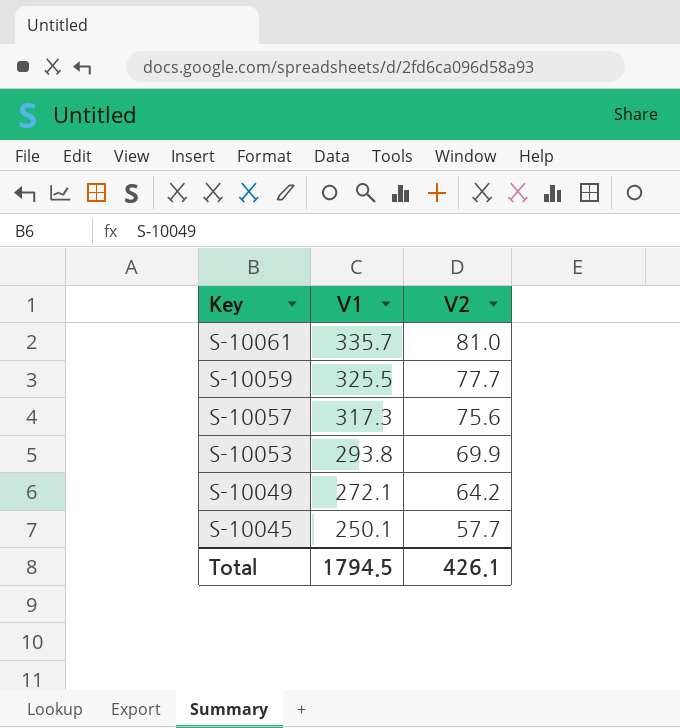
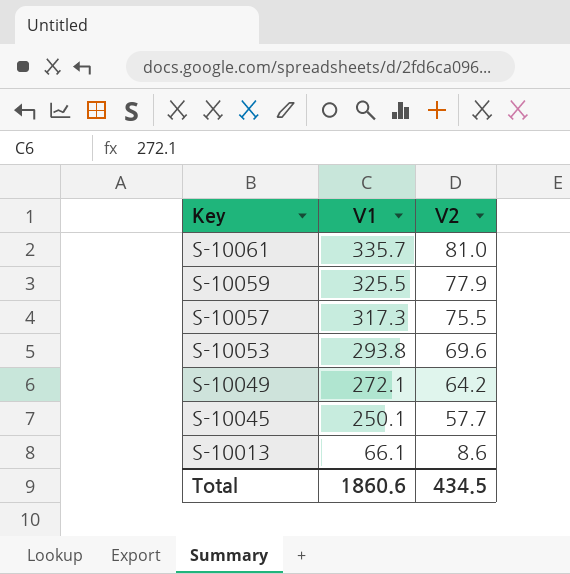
S-10059 | V2: 77.7 -> 77.9
S-10057 | V2: 75.6 -> 75.5
S-10053 | V2: 69.9 -> 69.6
row S-10013: none -> 66.1 | 8.6
Total | V1: 1794.5 -> 1860.6
Total | V2: 426.1 -> 434.5

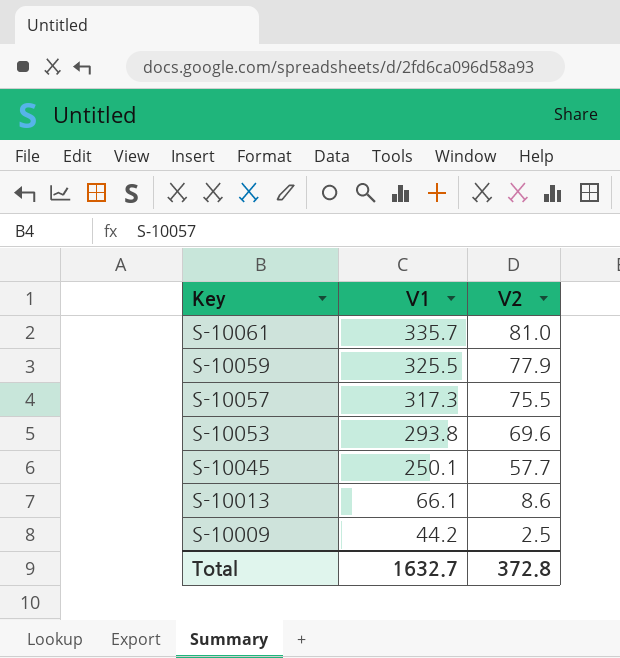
row S-10049: 272.1 | 64.2 -> none
row S-10009: none -> 44.2 | 2.5
Total | V1: 1860.6 -> 1632.7
Total | V2: 434.5 -> 372.8

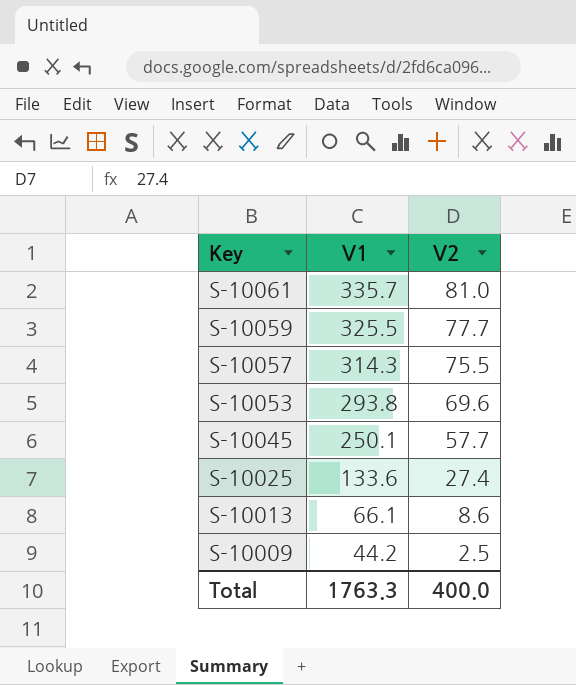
S-10059 | V2: 77.9 -> 77.7
S-10057 | V1: 317.3 -> 314.3
row S-10025: none -> 133.6 | 27.4
Total | V1: 1632.7 -> 1763.3
Total | V2: 372.8 -> 400.0

